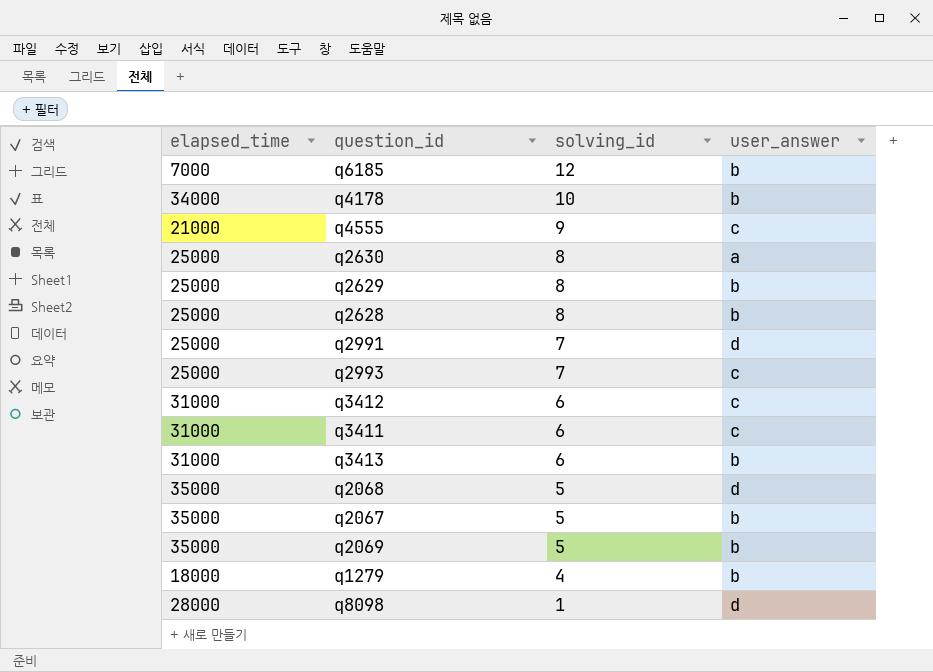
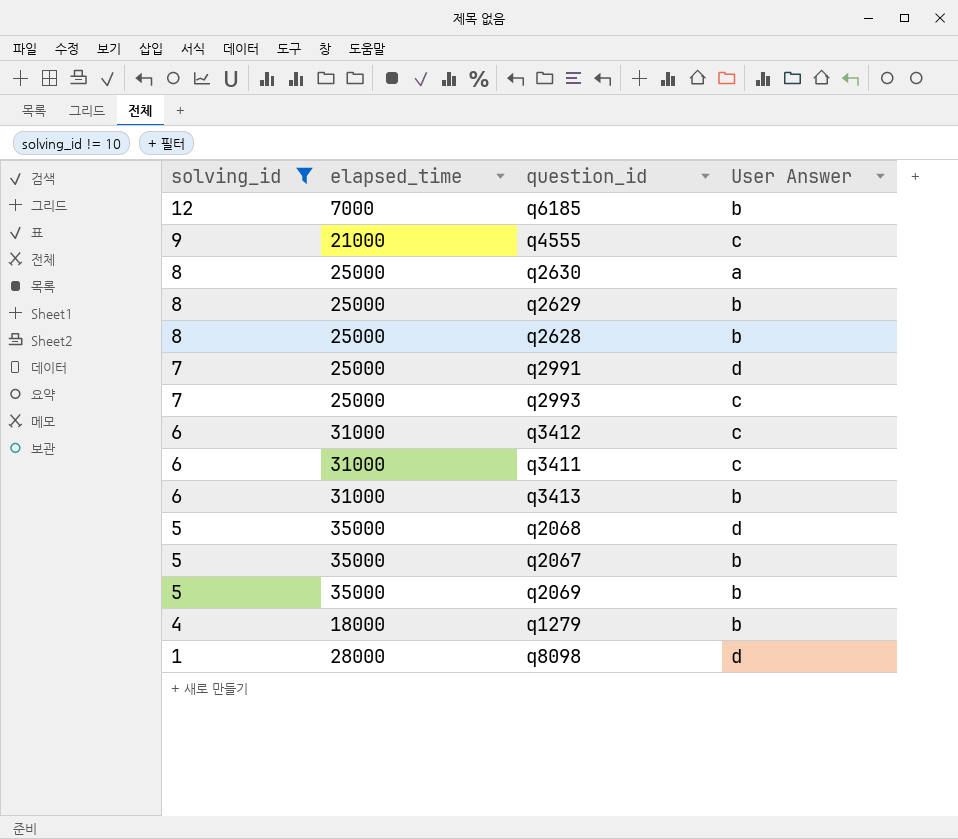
filter: none -> solving_id != 10
column solving_id | position: 3 -> 1
column name: user_answer -> User Answer

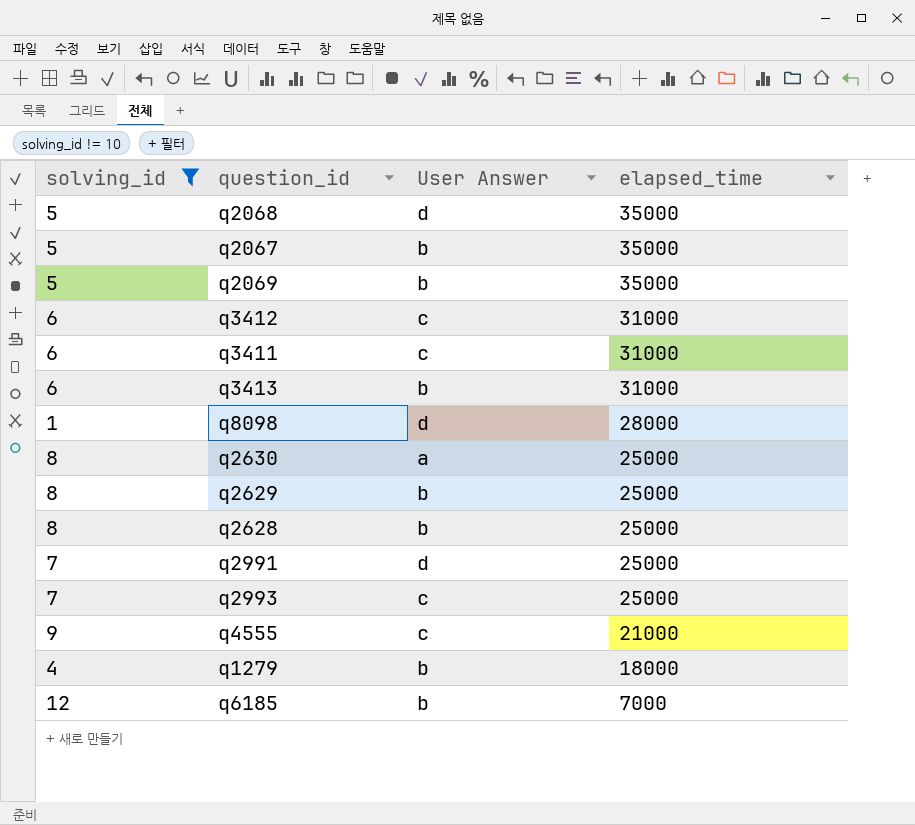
row order: solving_id descending -> elapsed_time descending
column elapsed_time | position: 2 -> 4

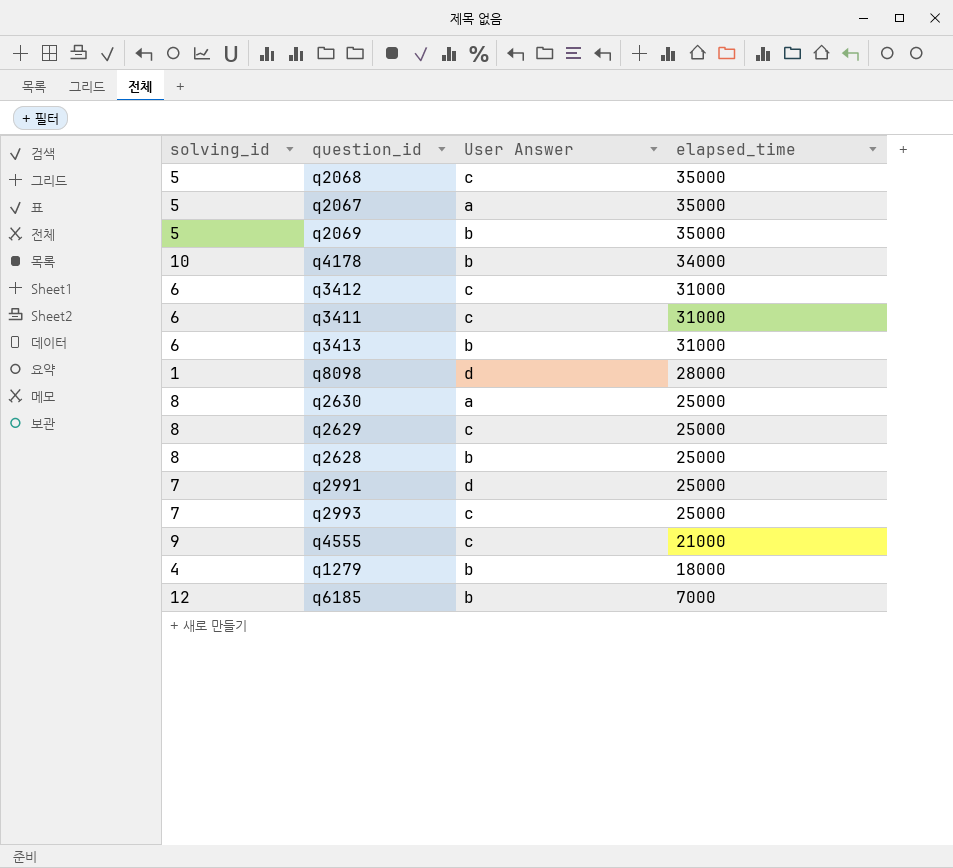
filter: solving_id != 10 -> none
q2068 | User Answer: d -> c
q2067 | User Answer: b -> a
q2629 | User Answer: b -> c

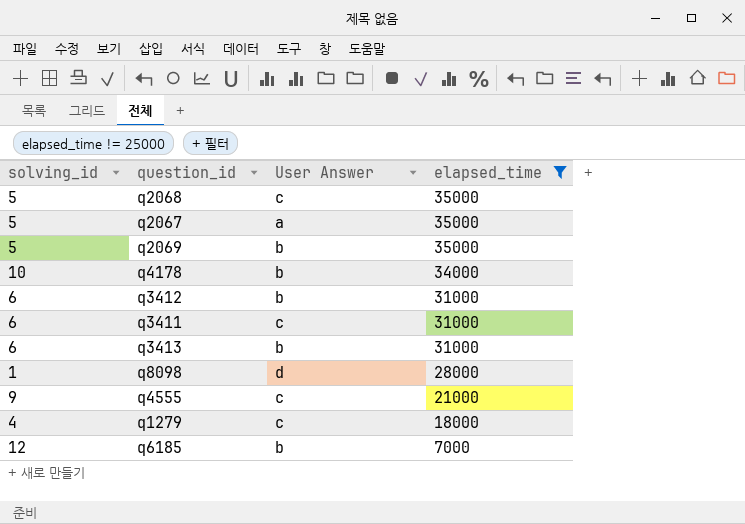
filter: none -> elapsed_time != 25000
q3412 | User Answer: c -> b
q1279 | User Answer: b -> c

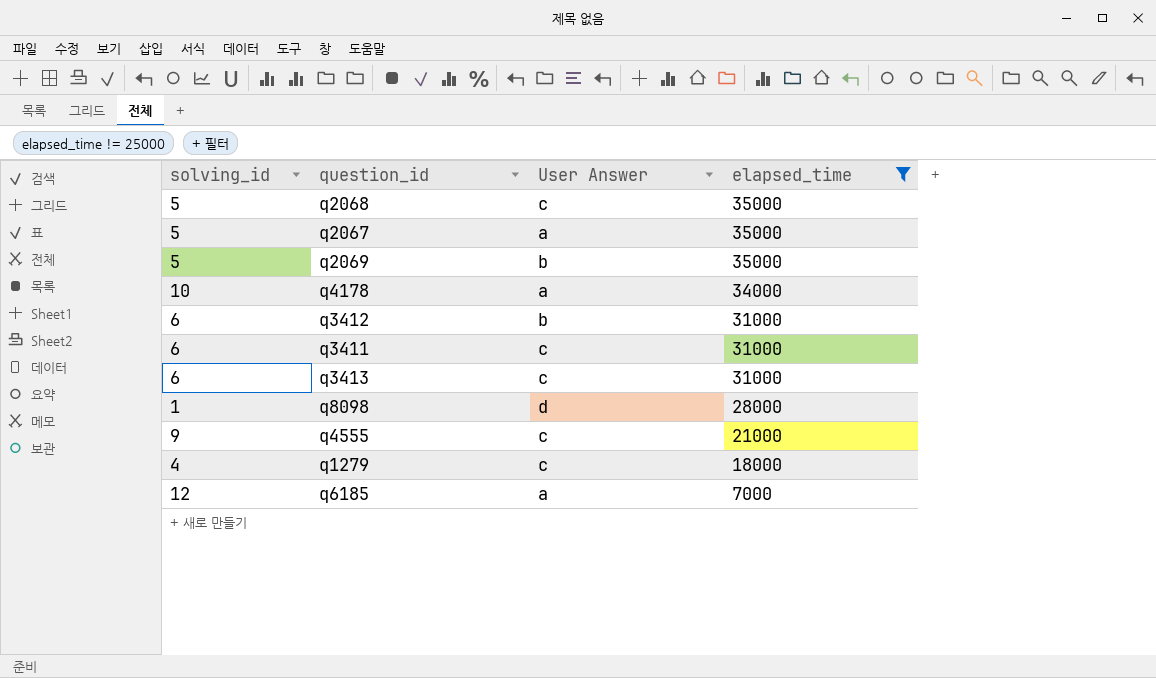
q4178 | User Answer: b -> a
q3413 | User Answer: b -> c
q6185 | User Answer: b -> a

